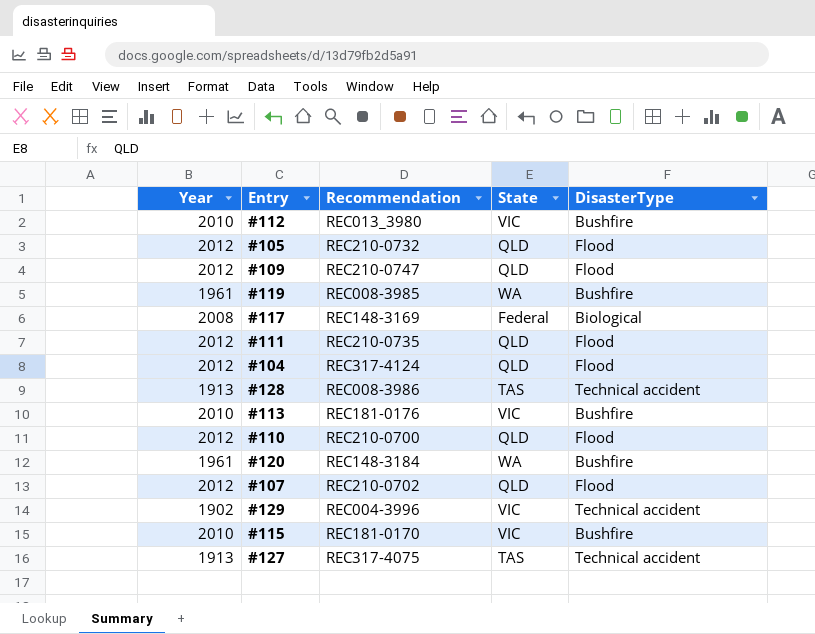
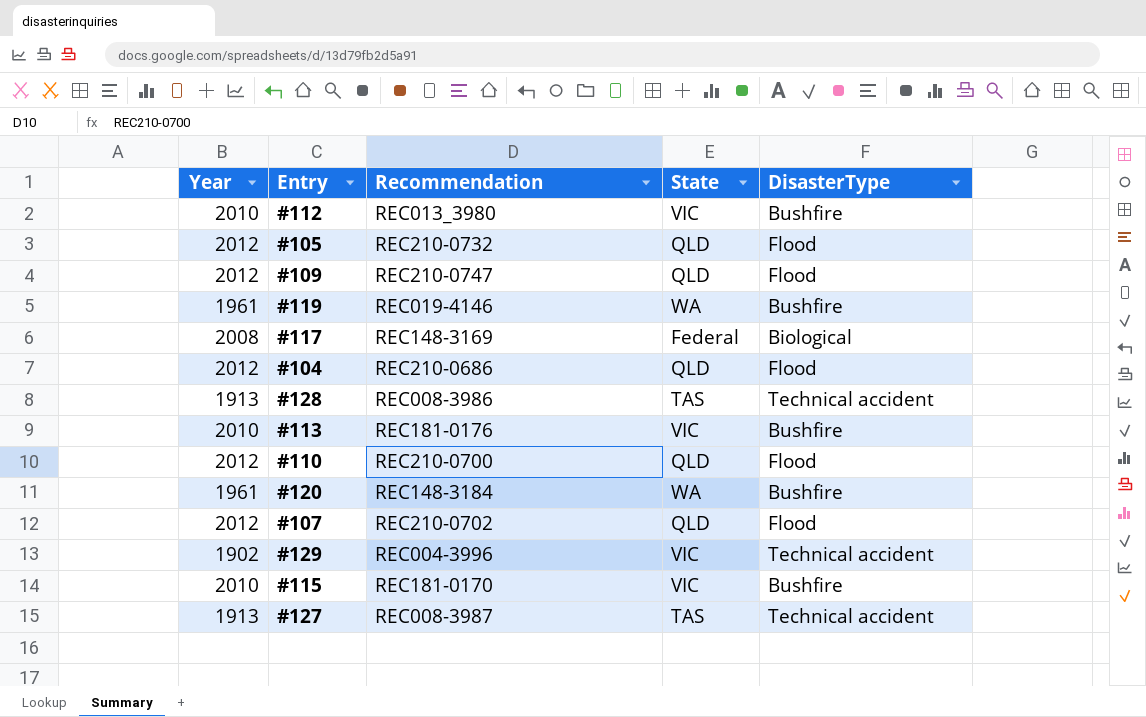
row #111: 2012 | REC210-0735 | QLD | Flood -> none
#119 | Recommendation: REC008-3985 -> REC019-4146
#104 | Recommendation: REC317-4124 -> REC210-0686
#127 | Recommendation: REC317-4075 -> REC008-3987

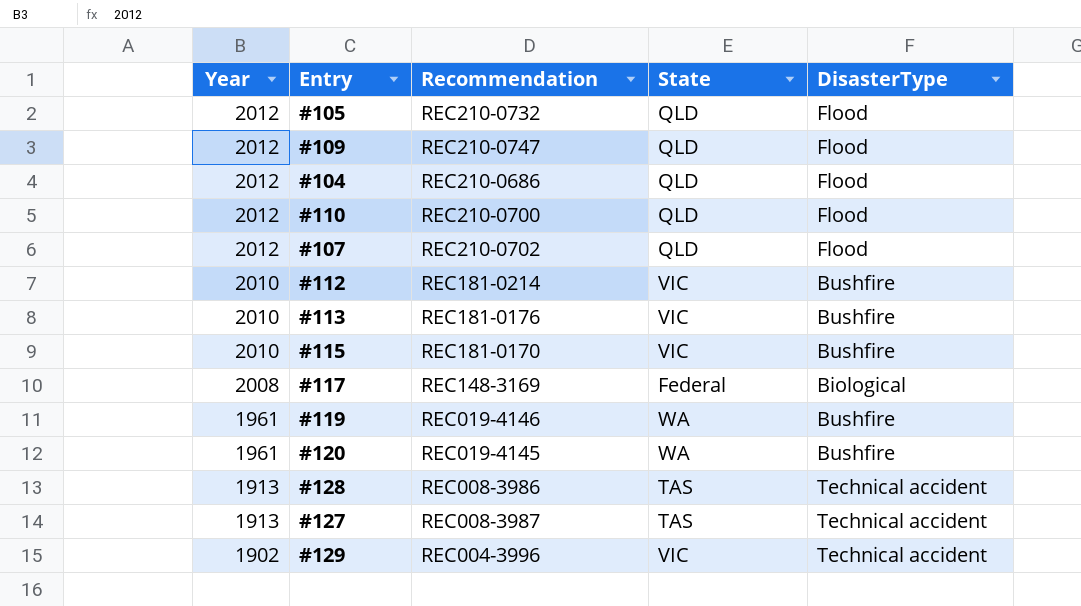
row order: none -> Year descending
#112 | Recommendation: REC013_3980 -> REC181-0214
#120 | Recommendation: REC148-3184 -> REC019-4145

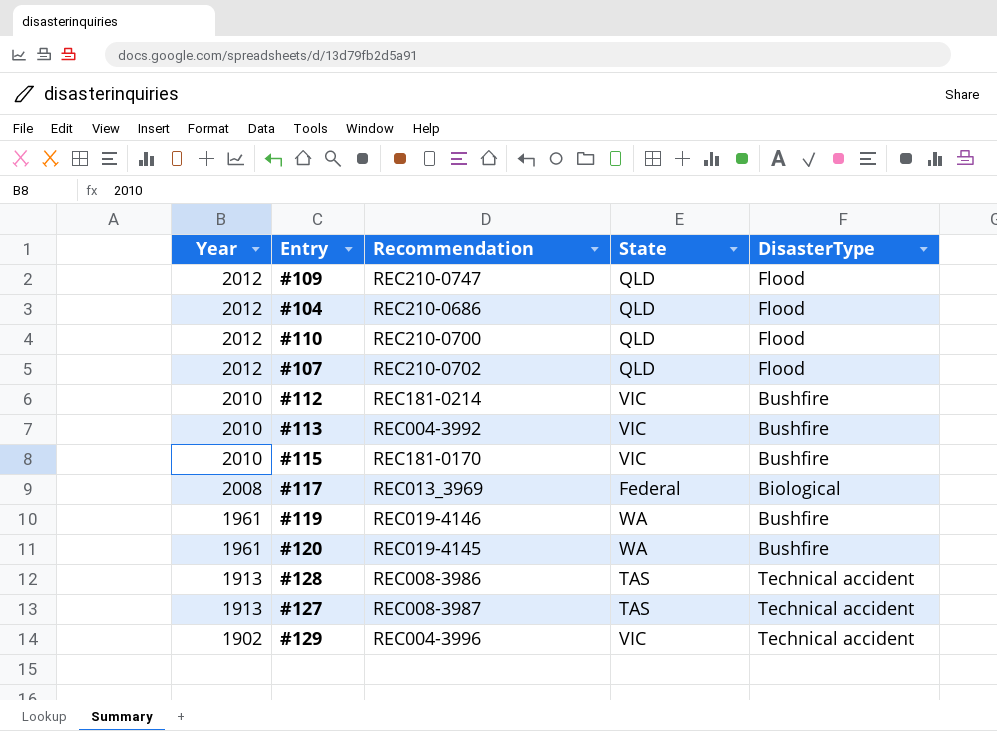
row #105: 2012 | REC210-0732 | QLD | Flood -> none
#113 | Recommendation: REC181-0176 -> REC004-3992
#117 | Recommendation: REC148-3169 -> REC013_3969

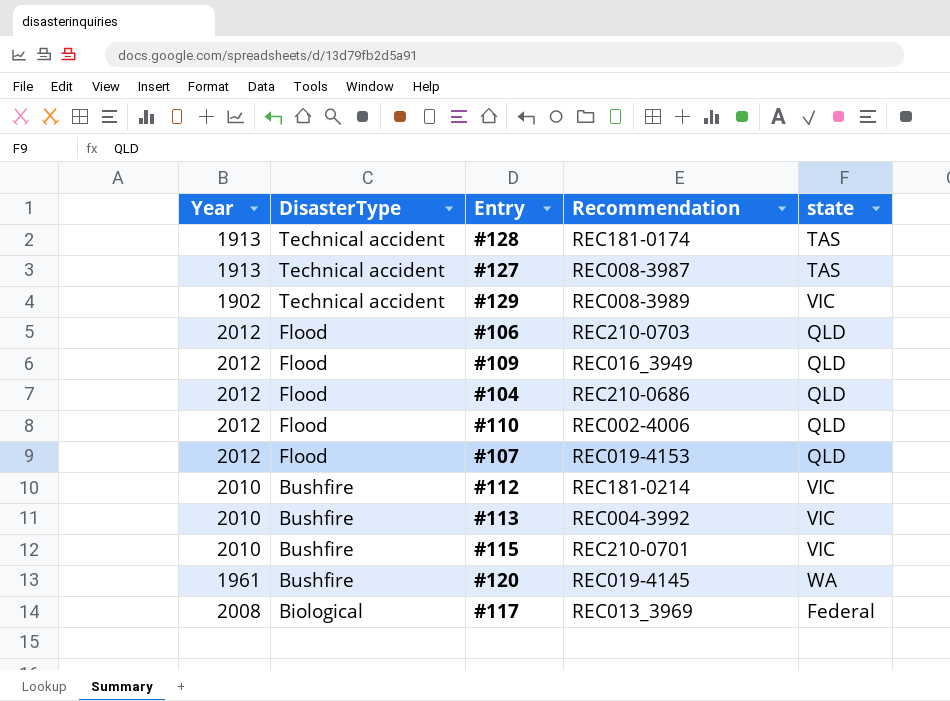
row order: Year descending -> DisasterType descending
column DisasterType | position: 5 -> 2
column name: State -> state
row #119: 1961 | REC019-4146 | WA | Bushfire -> none
#128 | Recommendation: REC008-3986 -> REC181-0174
#129 | Recommendation: REC004-3996 -> REC008-3989
row #106: none -> 2012 | Flood | REC210-0703 | QLD
#109 | Recommendation: REC210-0747 -> REC016_3949
#110 | Recommendation: REC210-0700 -> REC002-4006
#107 | Recommendation: REC210-0702 -> REC019-4153
#115 | Recommendation: REC181-0170 -> REC210-0701

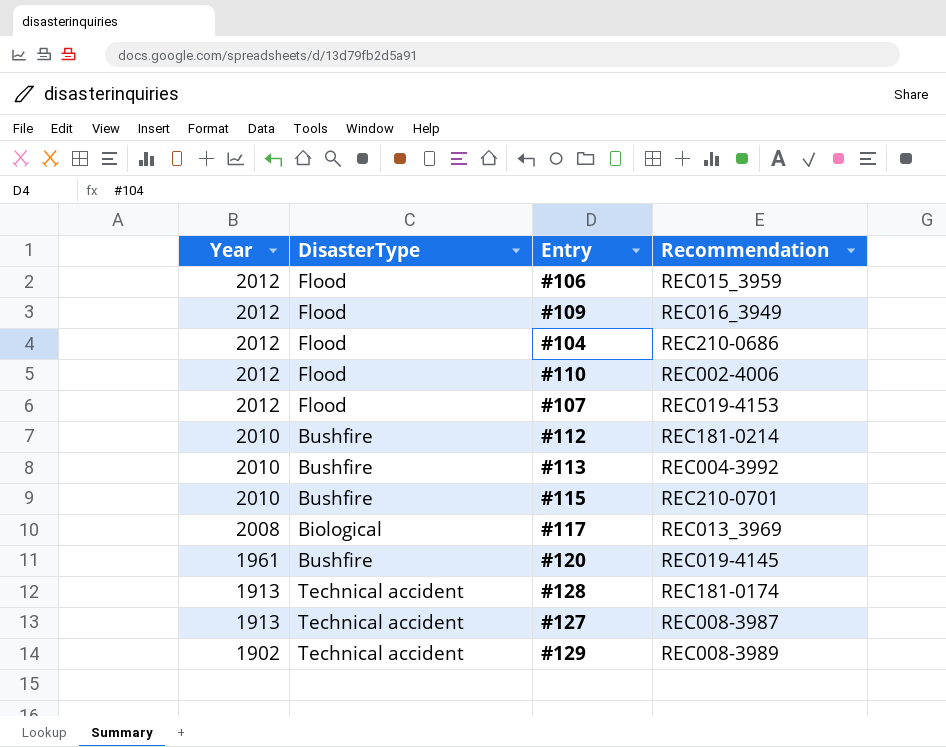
row order: DisasterType descending -> Year descending
column state | position: 5 -> none
#106 | Recommendation: REC210-0703 -> REC015_3959

